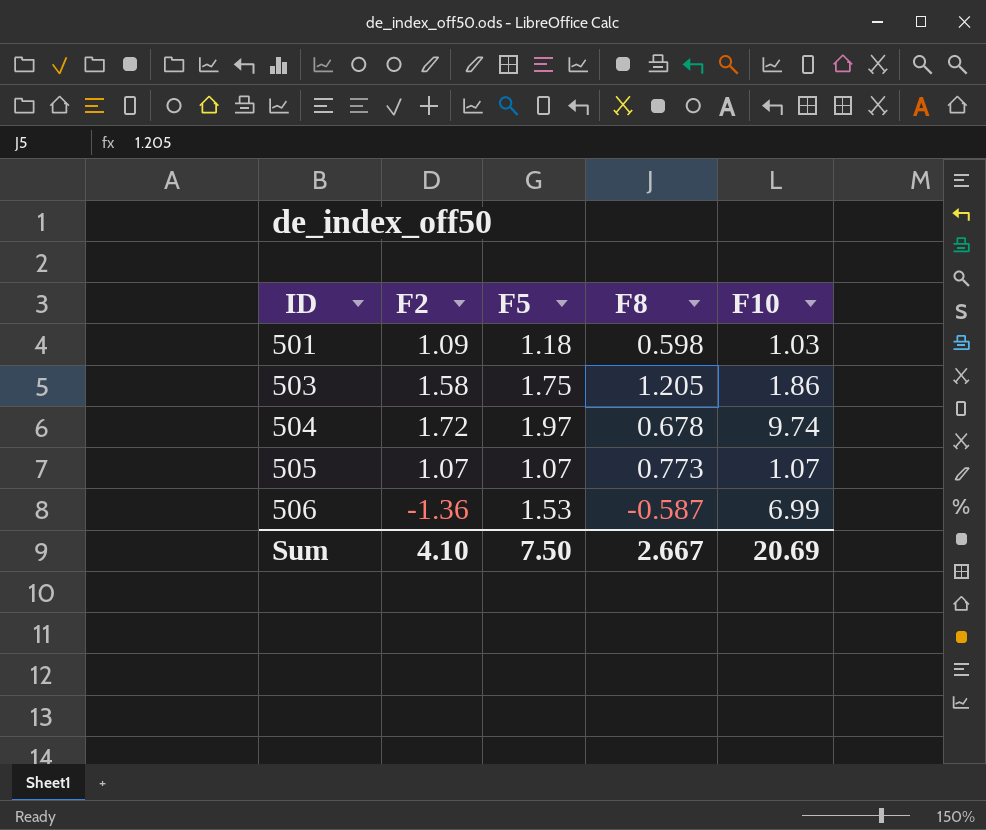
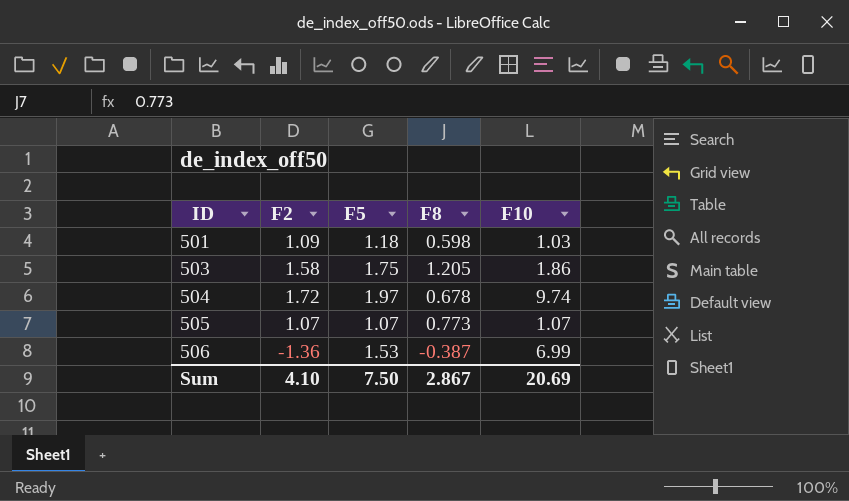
506 | F8: -0.587 -> -0.387
Sum | F8: 2.667 -> 2.867

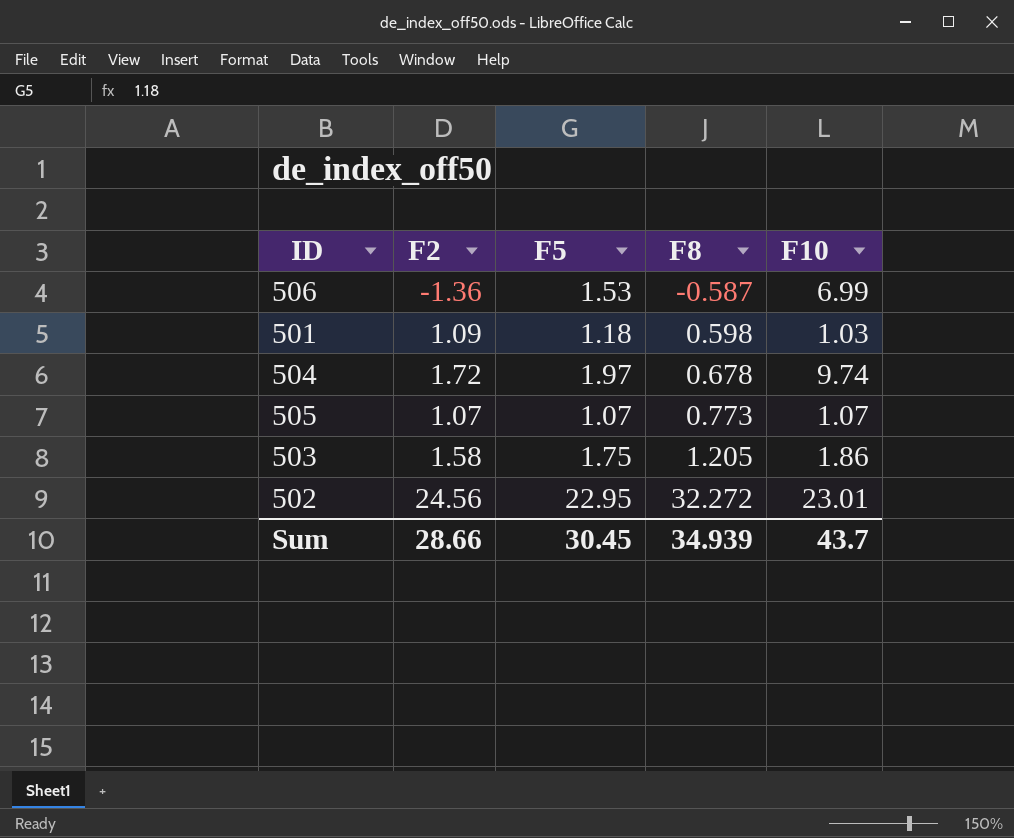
row order: ID ascending -> F8 ascending
506 | F8: -0.387 -> -0.587
row 502: none -> 24.56 | 22.95 | 32.272 | 23.01
Sum | F2: 4.10 -> 28.66
Sum | F5: 7.50 -> 30.45
Sum | F8: 2.867 -> 34.939
Sum | F10: 20.69 -> 43.7

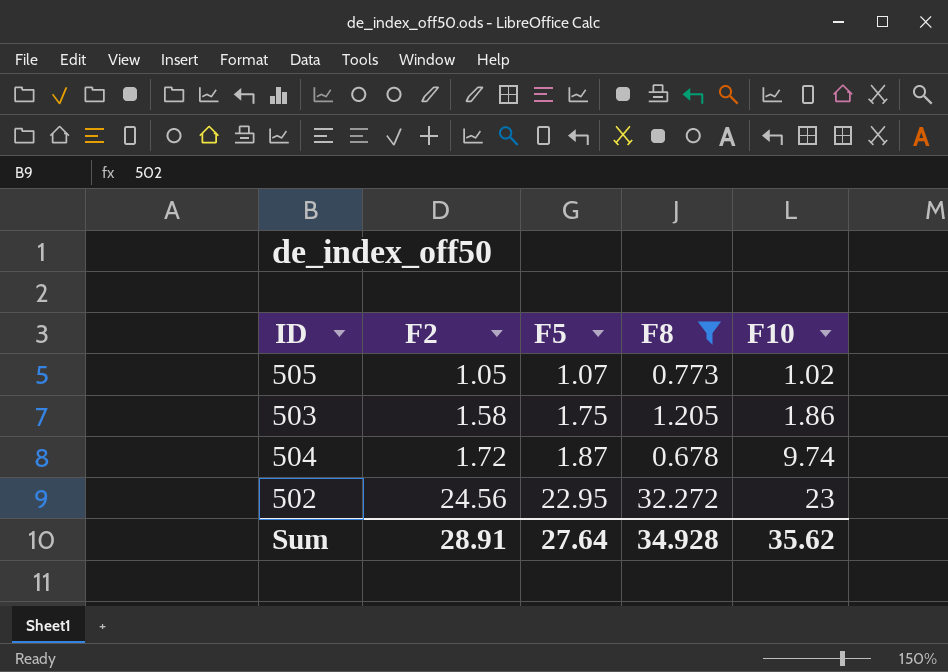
filter: none -> F8 >= 0.678
row order: F8 ascending -> F2 ascending
505 | F2: 1.07 -> 1.05
505 | F10: 1.07 -> 1.02
504 | F5: 1.97 -> 1.87
502 | F10: 23.01 -> 23
Sum | F2: 28.66 -> 28.91
Sum | F5: 30.45 -> 27.64
Sum | F8: 34.939 -> 34.928
Sum | F10: 43.7 -> 35.62

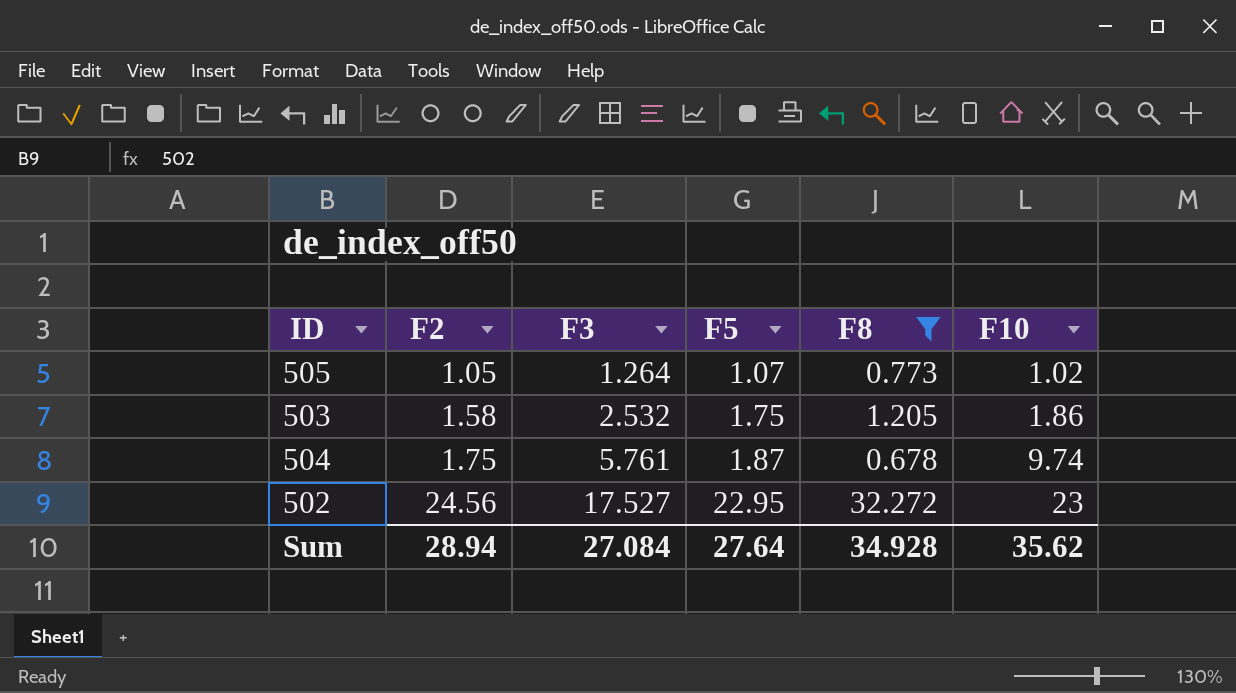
column F3 | position: none -> 3
504 | F2: 1.72 -> 1.75
Sum | F2: 28.91 -> 28.94

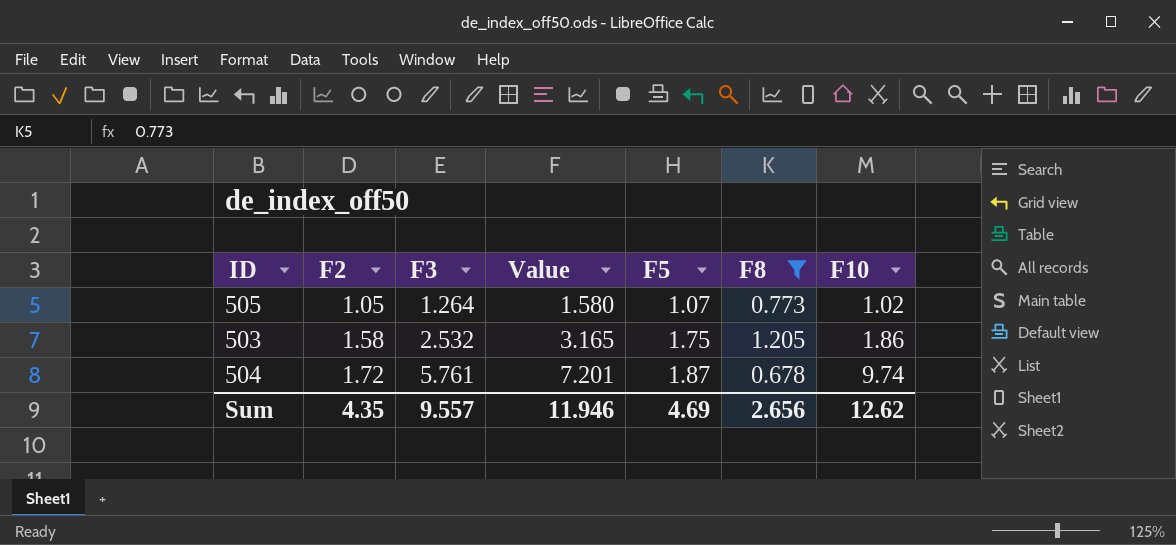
column Value | formula: none -> [F3] * 1.25
row 502: 24.56 | 17.527 | 22.95 | 32.272 | 23 -> none
504 | F2: 1.75 -> 1.72
Sum | F2: 28.94 -> 4.35
Sum | F3: 27.084 -> 9.557
Sum | F5: 27.64 -> 4.69
Sum | F8: 34.928 -> 2.656
Sum | F10: 35.62 -> 12.62

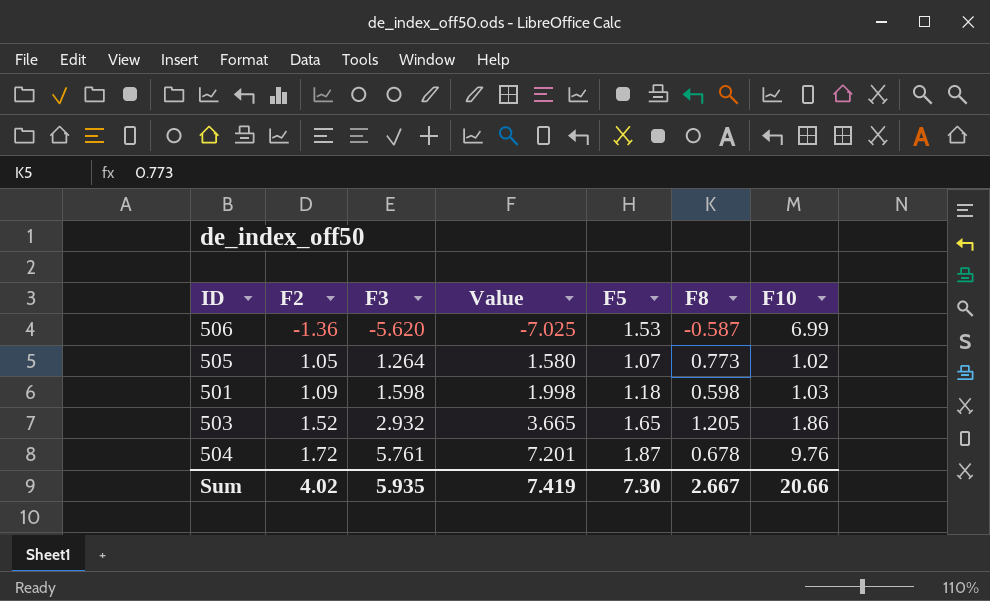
filter: F8 >= 0.678 -> none
503 | F2: 1.58 -> 1.52
503 | F3: 2.532 -> 2.932
503 | Value: 3.165 -> 3.665
503 | F5: 1.75 -> 1.65
504 | F10: 9.74 -> 9.76
Sum | F2: 4.35 -> 4.02
Sum | F3: 9.557 -> 5.935
Sum | Value: 11.946 -> 7.419
Sum | F5: 4.69 -> 7.30
Sum | F8: 2.656 -> 2.667
Sum | F10: 12.62 -> 20.66

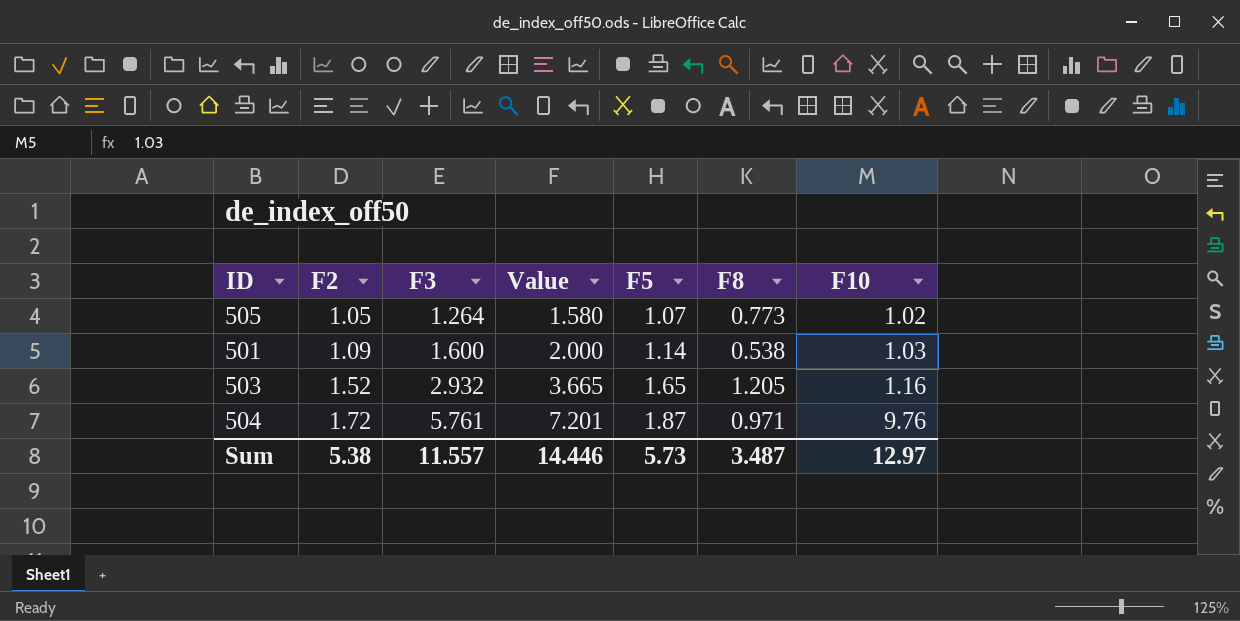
row 506: -1.36 | -5.620 | -7.025 | 1.53 | -0.587 | 6.99 -> none
501 | F3: 1.598 -> 1.600
501 | Value: 1.998 -> 2.000
501 | F5: 1.18 -> 1.14
501 | F8: 0.598 -> 0.538
503 | F10: 1.86 -> 1.16
504 | F8: 0.678 -> 0.971
Sum | F2: 4.02 -> 5.38
Sum | F3: 5.935 -> 11.557
Sum | Value: 7.419 -> 14.446
Sum | F5: 7.30 -> 5.73
Sum | F8: 2.667 -> 3.487
Sum | F10: 20.66 -> 12.97

